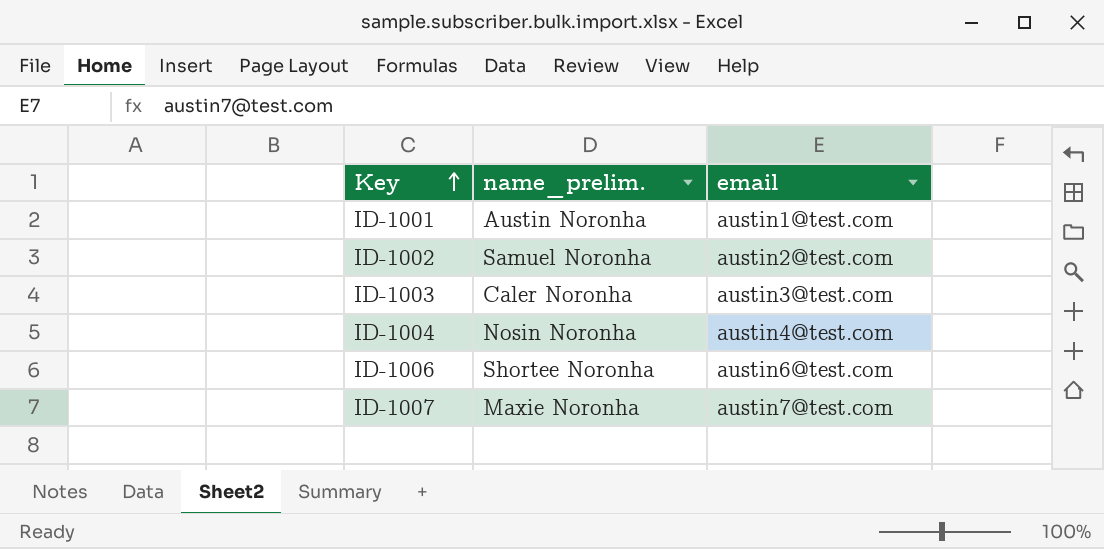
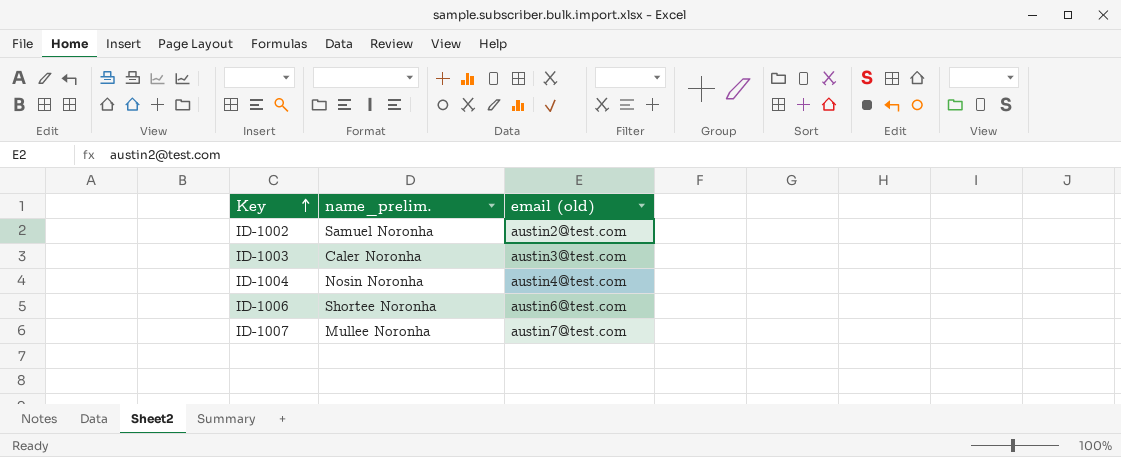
column name: email -> email (old)
row ID-1001: Austin Noronha | austin1@test.com -> none
ID-1007 | name_prelim.: Maxie Noronha -> Mullee Noronha

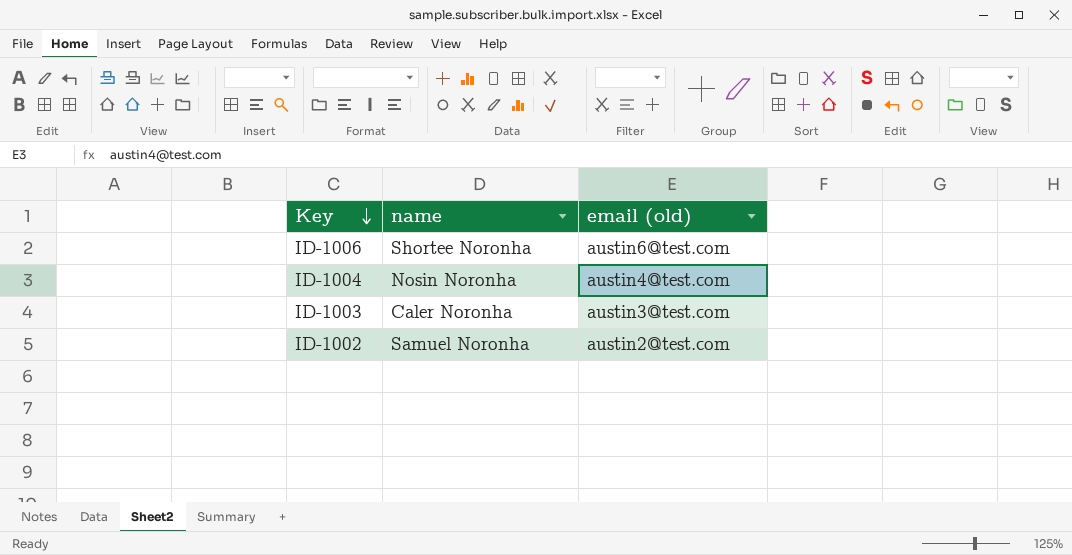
row order: Key ascending -> Key descending
column name: name_prelim. -> name
row ID-1007: Mullee Noronha | austin7@test.com -> none

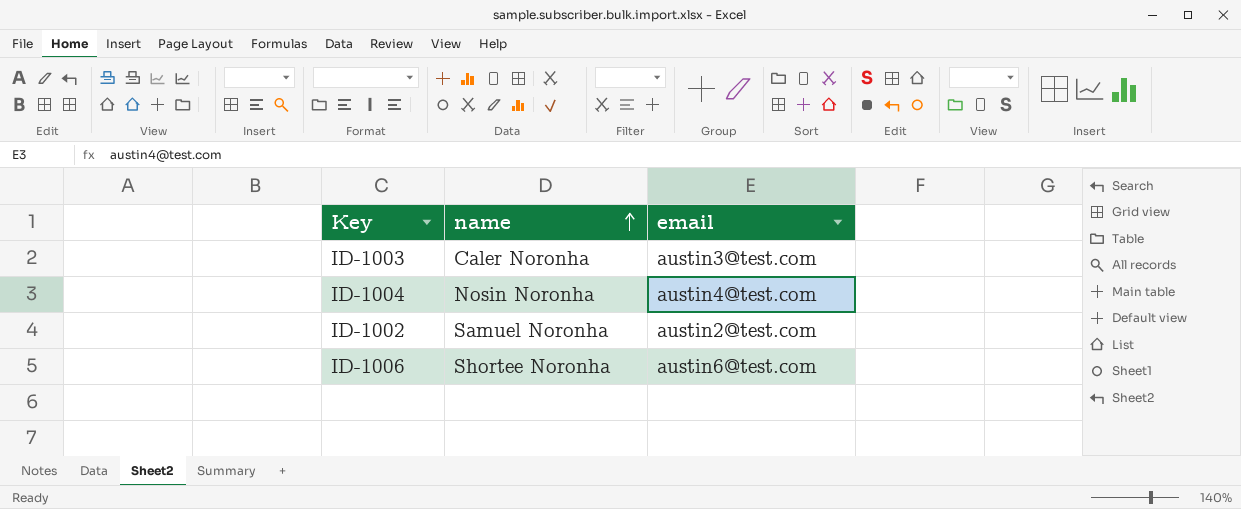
row order: Key descending -> name ascending
column name: email (old) -> email

